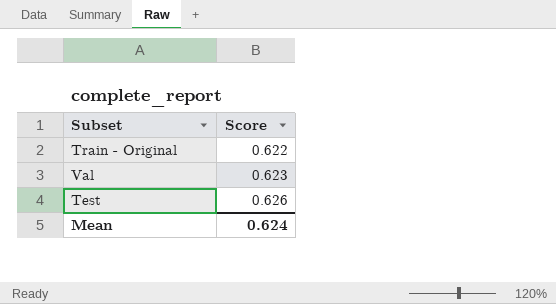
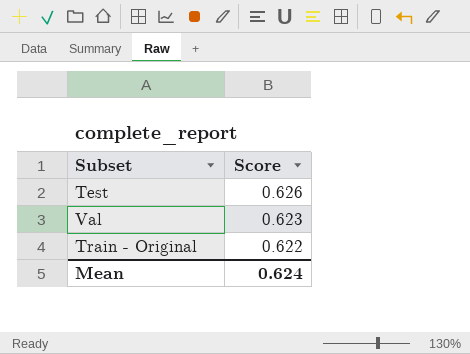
row order: Score ascending -> Score descending

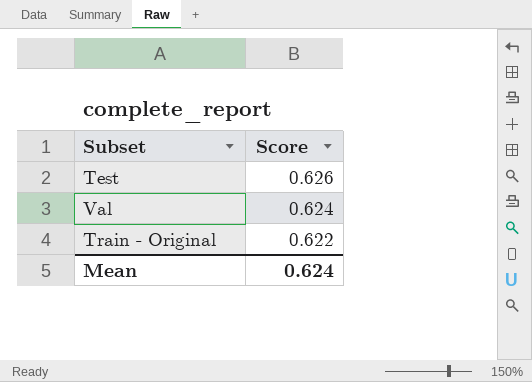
Val | Score: 0.623 -> 0.624

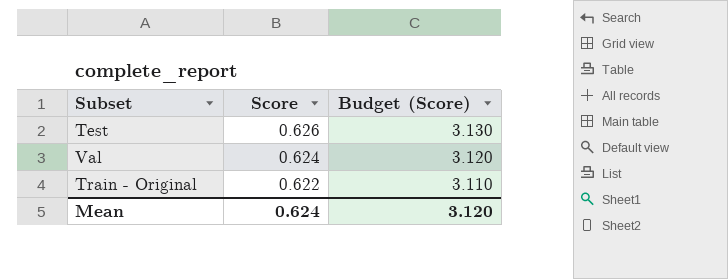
column Budget (Score) | formula: none -> [Score] * 5

